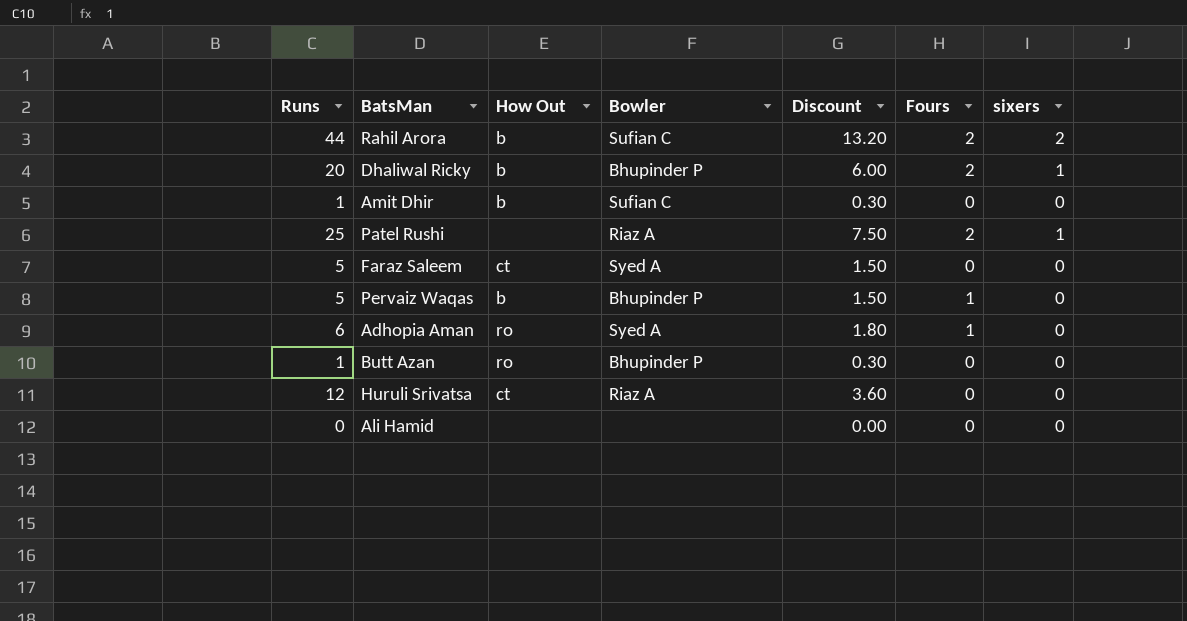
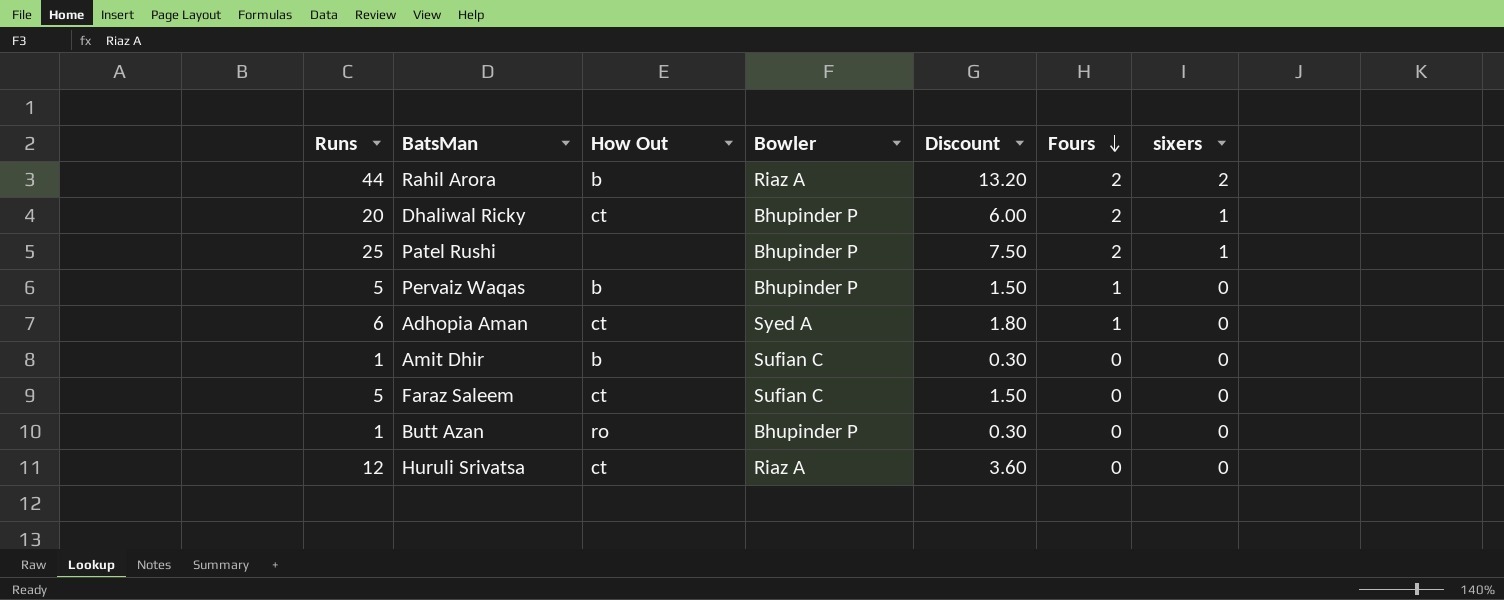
row order: none -> Fours descending
row Ali Hamid: 0 | none | none | 0.00 | 0 | 0 -> none
Rahil Arora | Bowler: Sufian C -> Riaz A
Dhaliwal Ricky | How Out: b -> ct
Patel Rushi | Bowler: Riaz A -> Bhupinder P
Adhopia Aman | How Out: ro -> ct
Faraz Saleem | Bowler: Syed A -> Sufian C

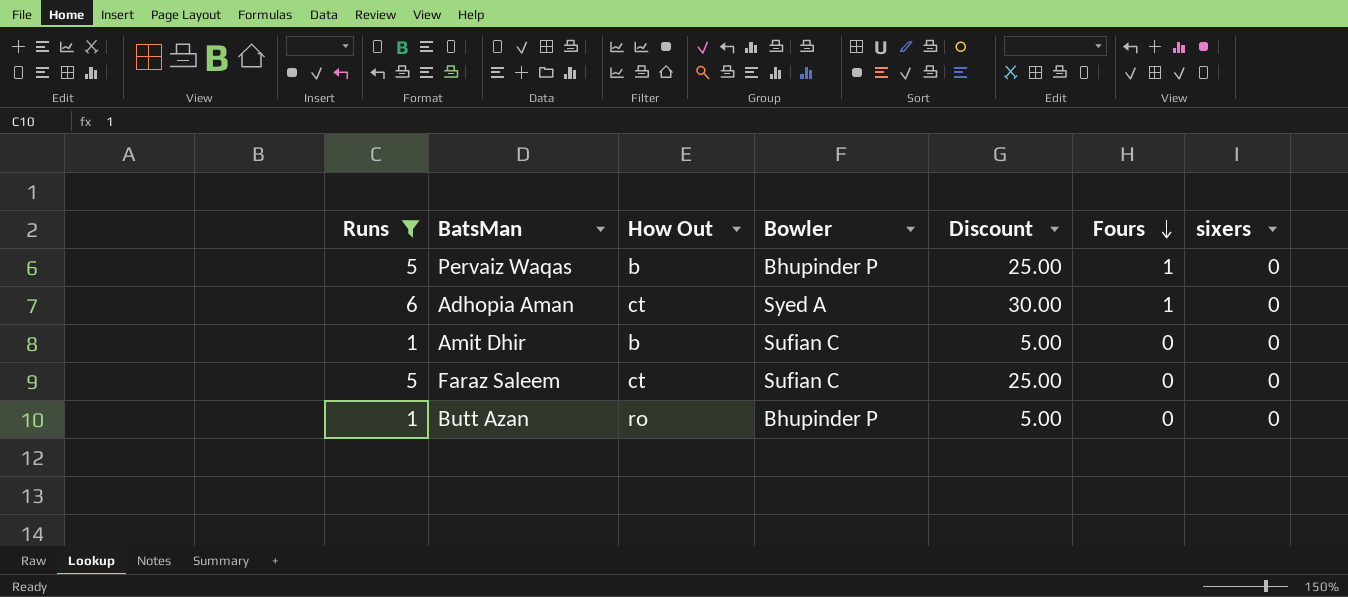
filter: none -> Runs <= 6
column Discount | formula: [Runs] * 0.3 -> [Runs] * 5

